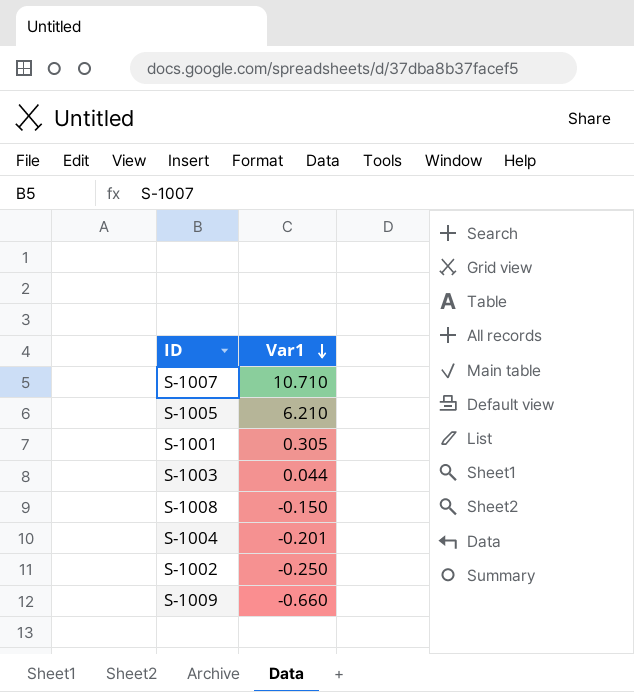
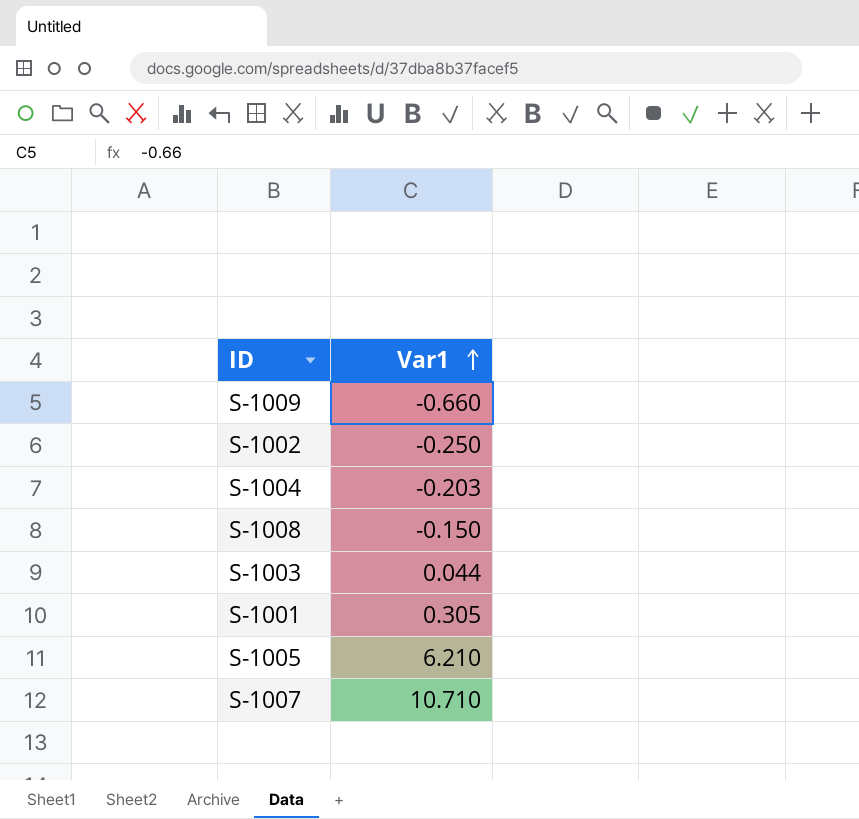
row order: Var1 descending -> Var1 ascending
S-1004 | Var1: -0.201 -> -0.203

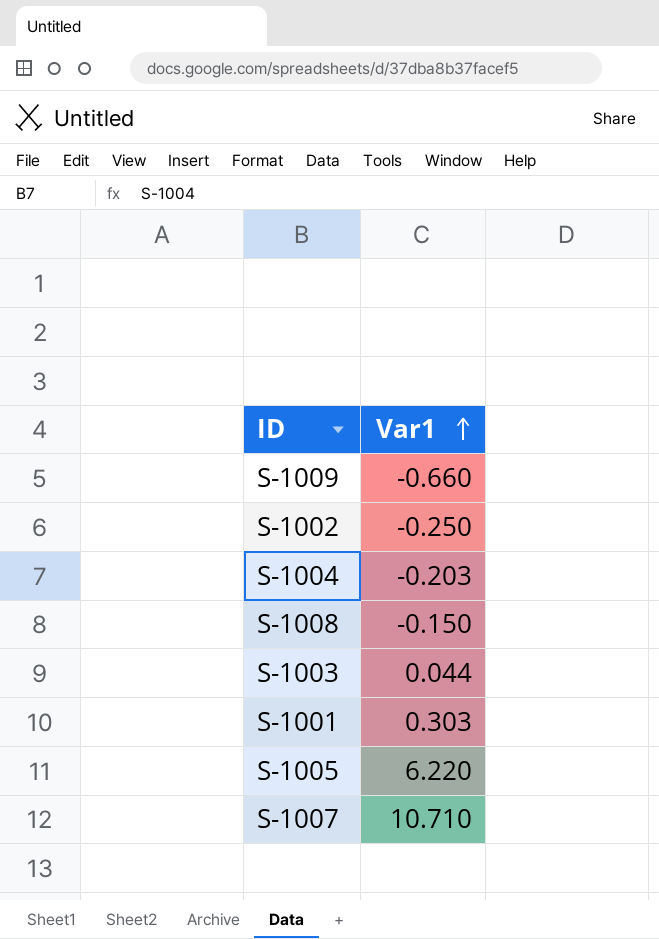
S-1001 | Var1: 0.305 -> 0.303
S-1005 | Var1: 6.210 -> 6.220

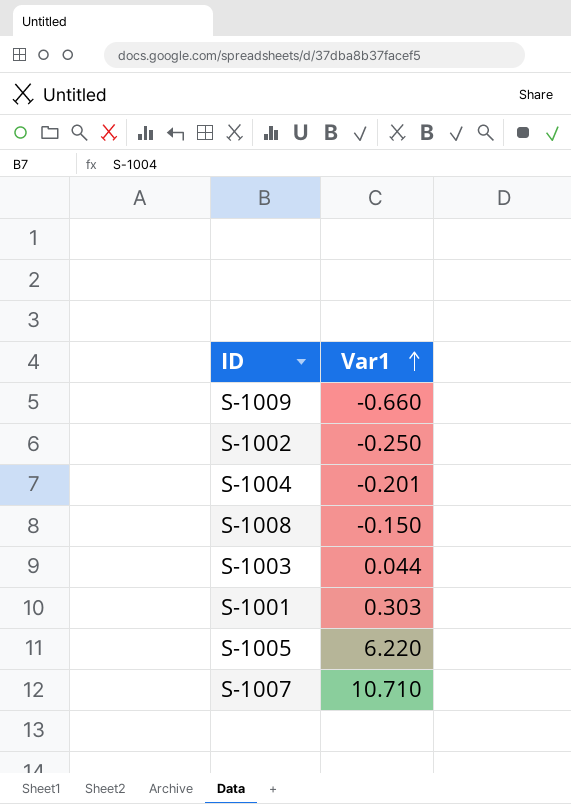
S-1004 | Var1: -0.203 -> -0.201

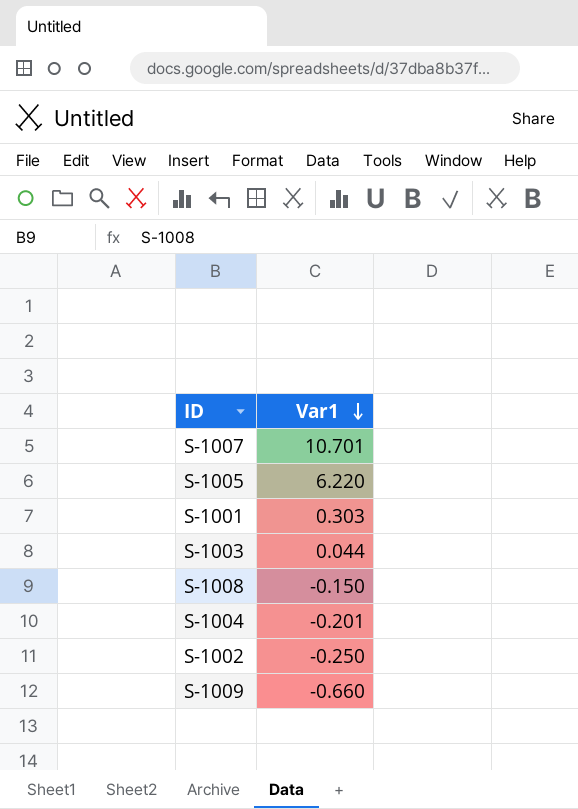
row order: Var1 ascending -> Var1 descending
S-1007 | Var1: 10.710 -> 10.701

